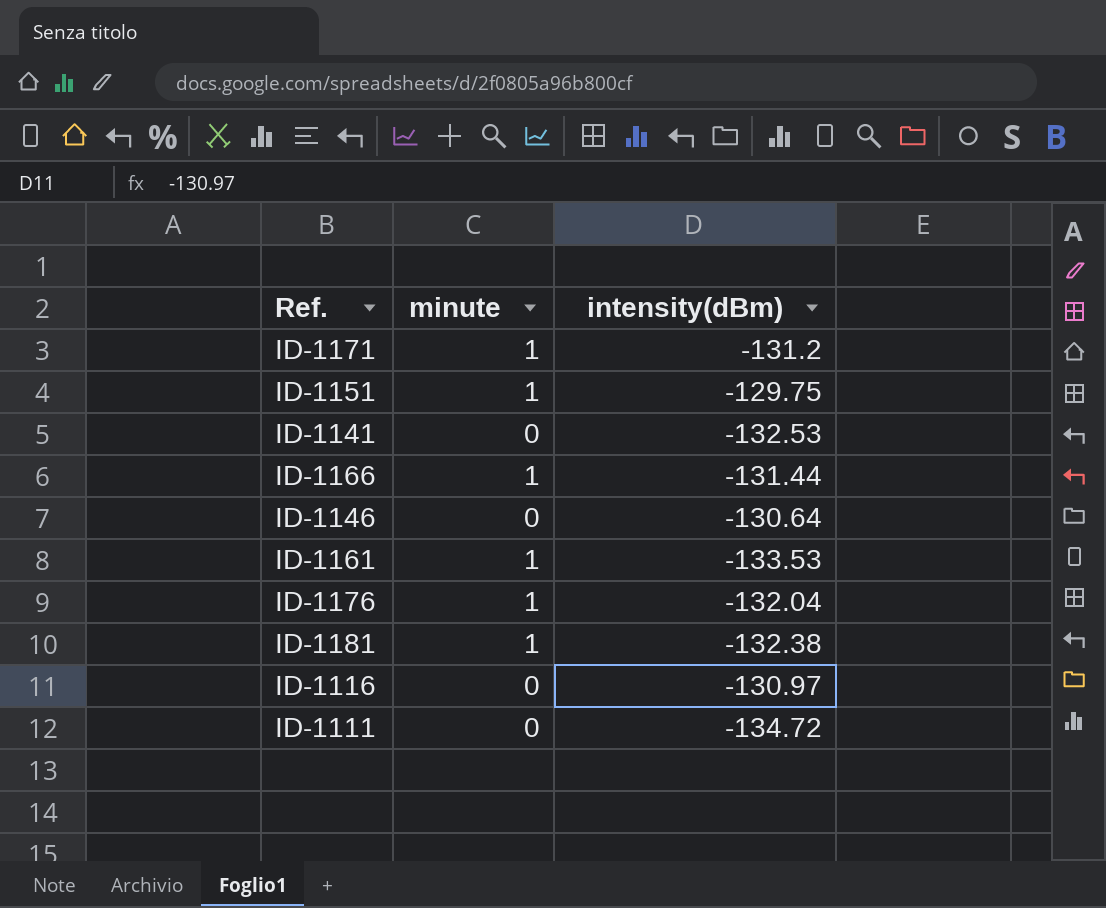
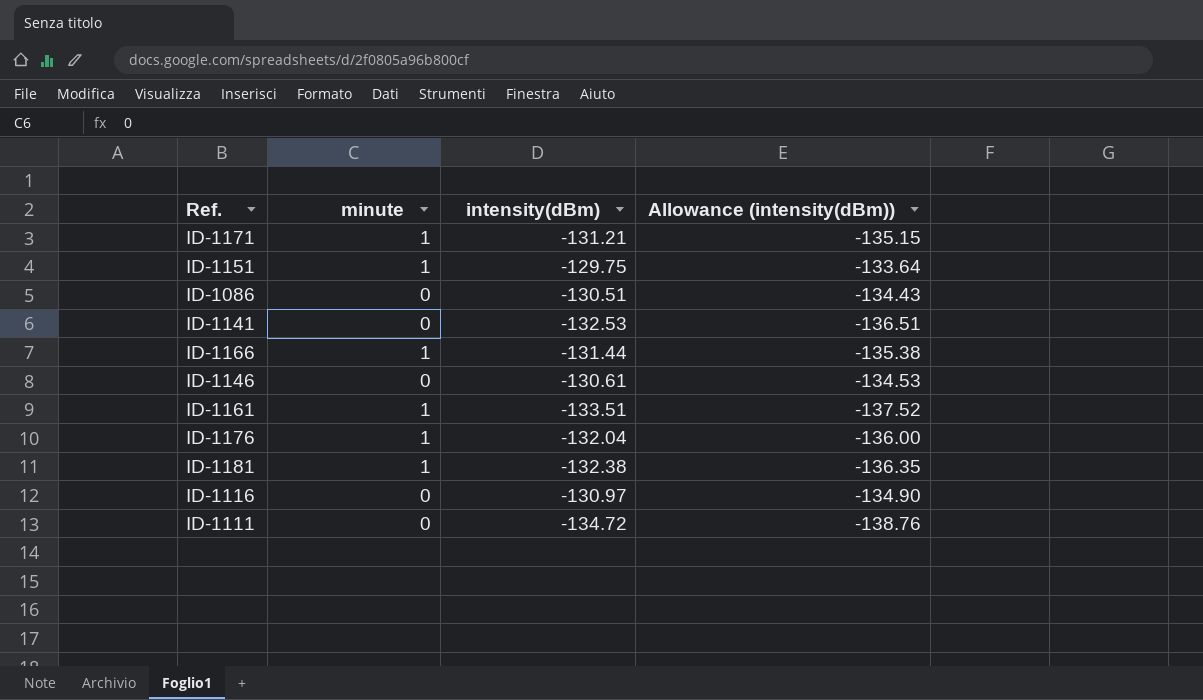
column Allowance (intensity(dBm)) | formula: none -> [intensity(dBm)] * 1.03
ID-1171 | intensity(dBm): -131.2 -> -131.21
row ID-1086: none -> 0 | -130.51 | -134.43
ID-1146 | intensity(dBm): -130.64 -> -130.61
ID-1161 | intensity(dBm): -133.53 -> -133.51

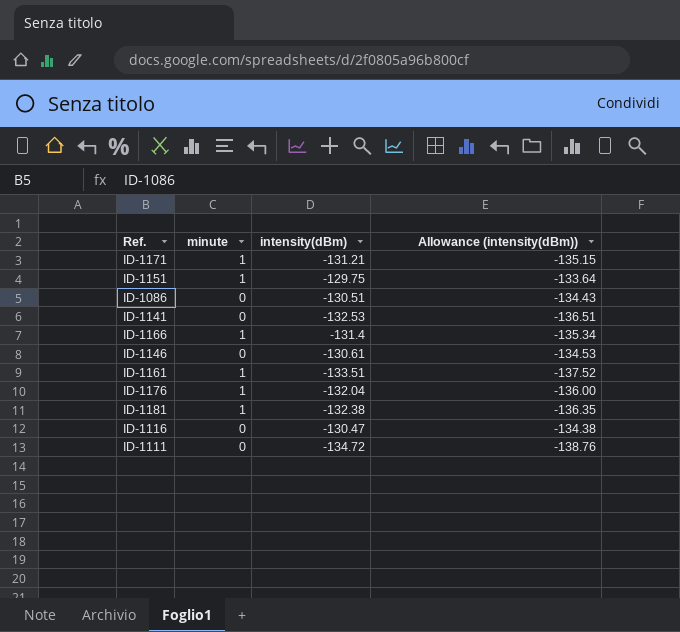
ID-1166 | intensity(dBm): -131.44 -> -131.4
ID-1166 | Allowance (intensity(dBm)): -135.38 -> -135.34
ID-1116 | intensity(dBm): -130.97 -> -130.47
ID-1116 | Allowance (intensity(dBm)): -134.90 -> -134.38

